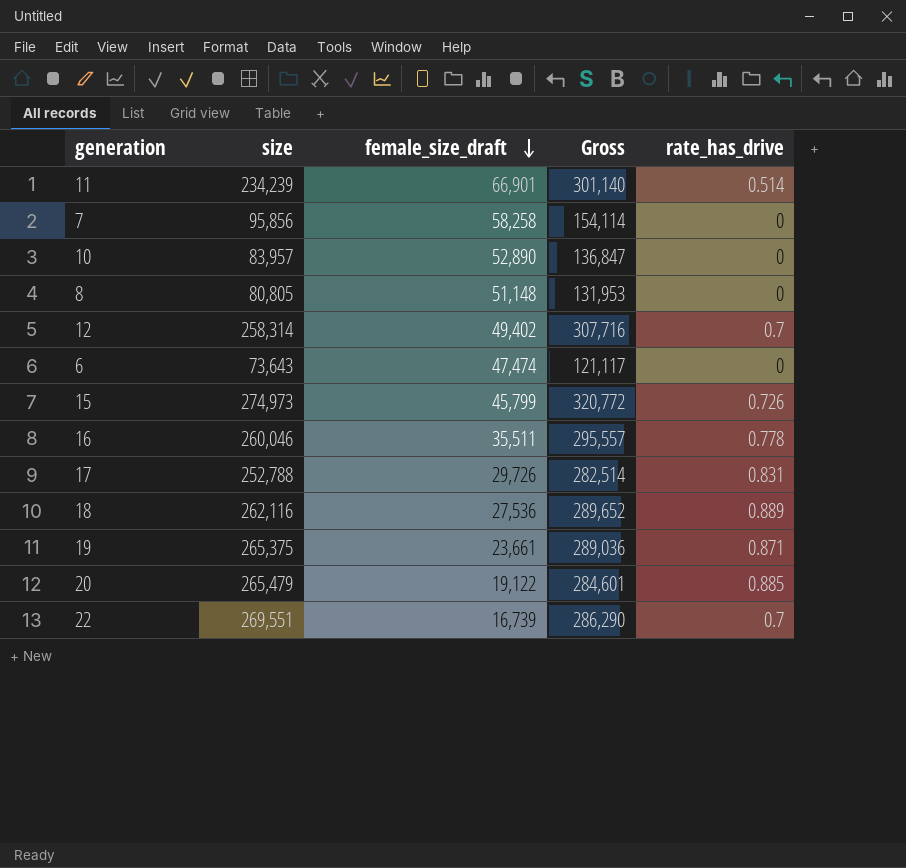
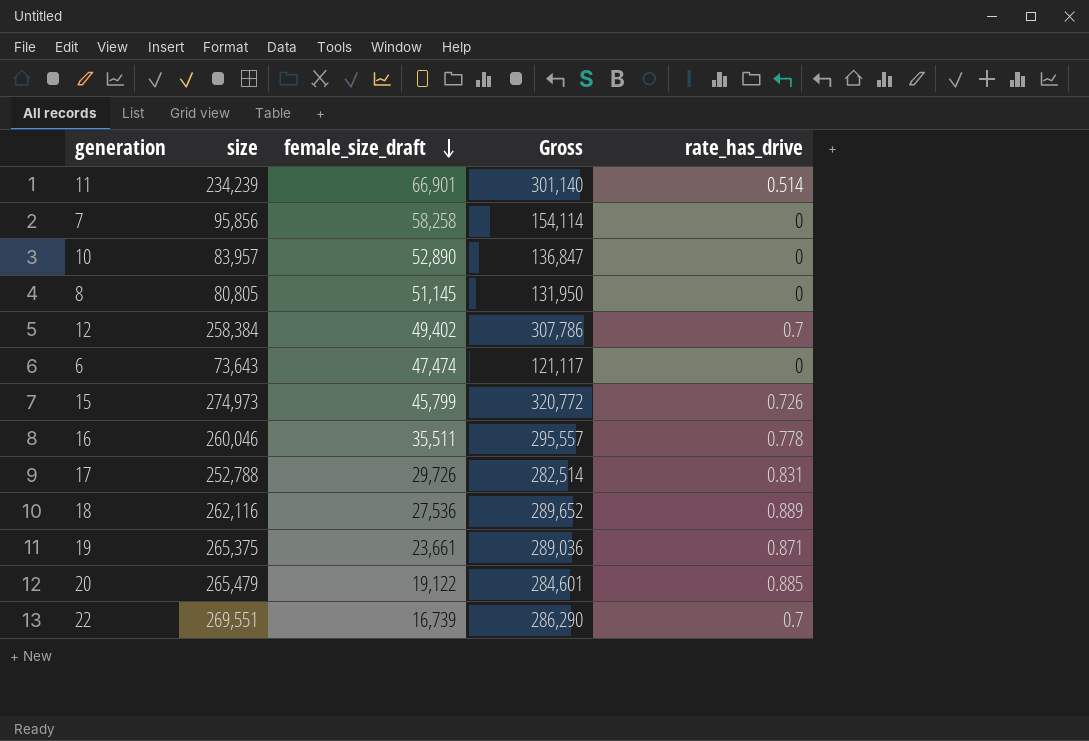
8 | female_size_draft: 51,148 -> 51,145
8 | Gross: 131,953 -> 131,950
12 | size: 258,314 -> 258,384
12 | Gross: 307,716 -> 307,786

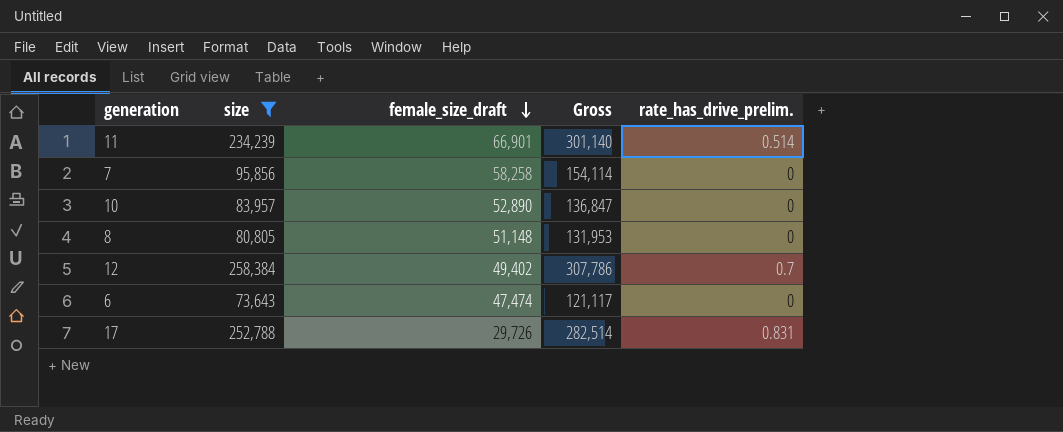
filter: none -> size <= 258,384
column name: rate_has_drive -> rate_has_drive_prelim.
8 | female_size_draft: 51,145 -> 51,148
8 | Gross: 131,950 -> 131,953

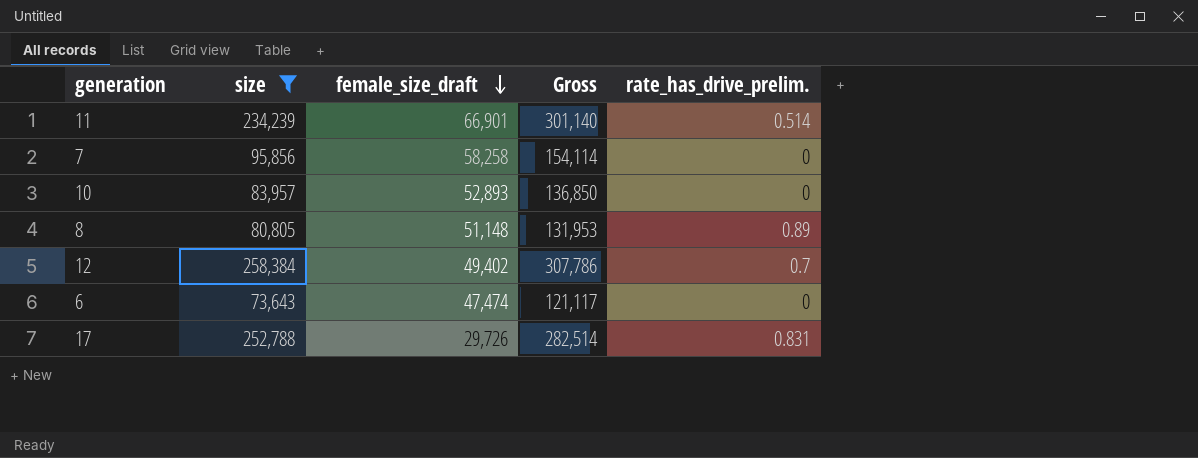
10 | female_size_draft: 52,890 -> 52,893
10 | Gross: 136,847 -> 136,850
8 | rate_has_drive_prelim.: 0 -> 0.89

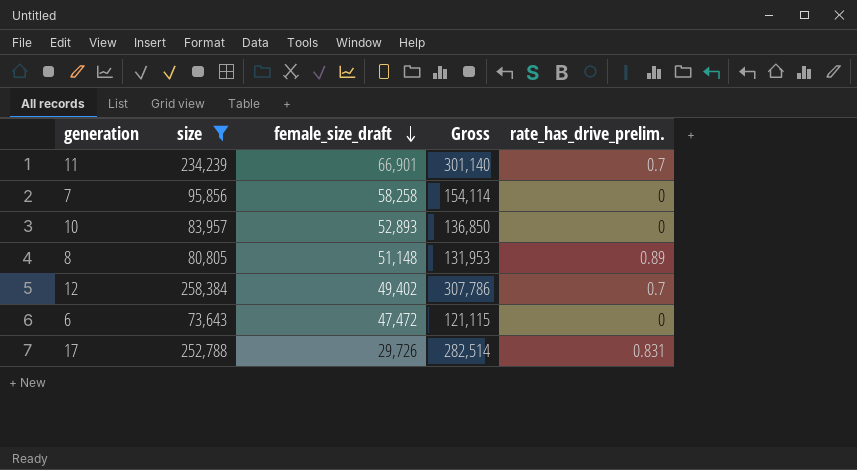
11 | rate_has_drive_prelim.: 0.514 -> 0.7
6 | female_size_draft: 47,474 -> 47,472
6 | Gross: 121,117 -> 121,115

